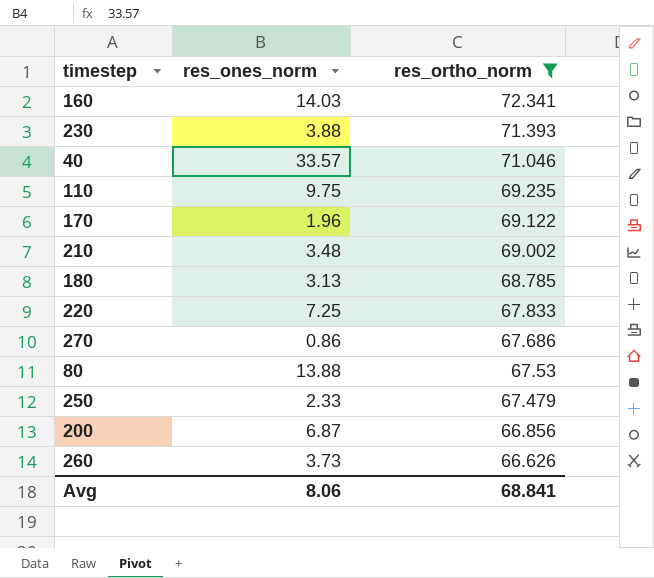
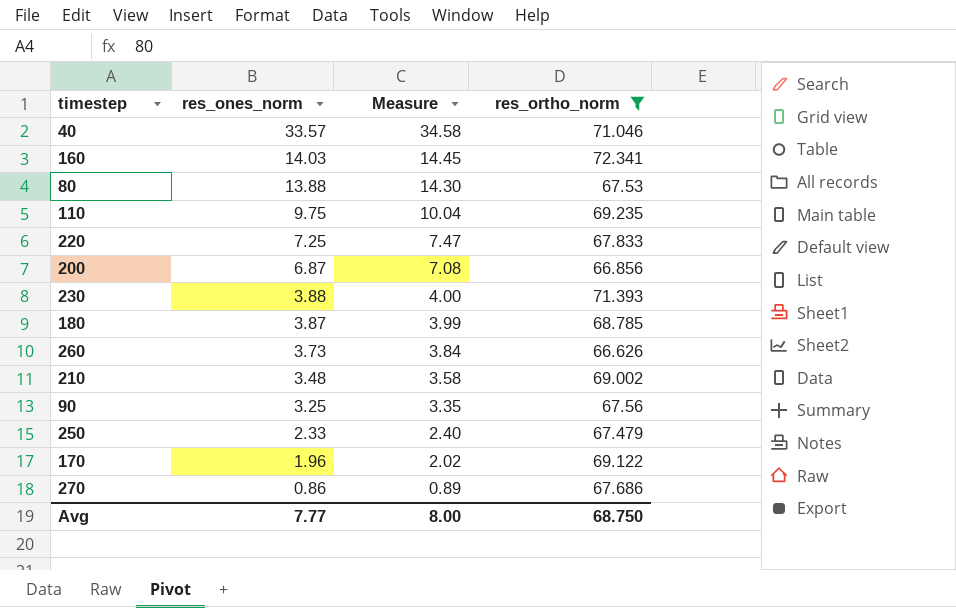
row order: res_ortho_norm descending -> res_ones_norm descending
column Measure | formula: none -> [res_ones_norm] * 1.03
180 | res_ones_norm: 3.13 -> 3.87
row 90: none -> 3.25 | 3.35 | 67.56
Avg | res_ones_norm: 8.06 -> 7.77
Avg | res_ortho_norm: 68.841 -> 68.750

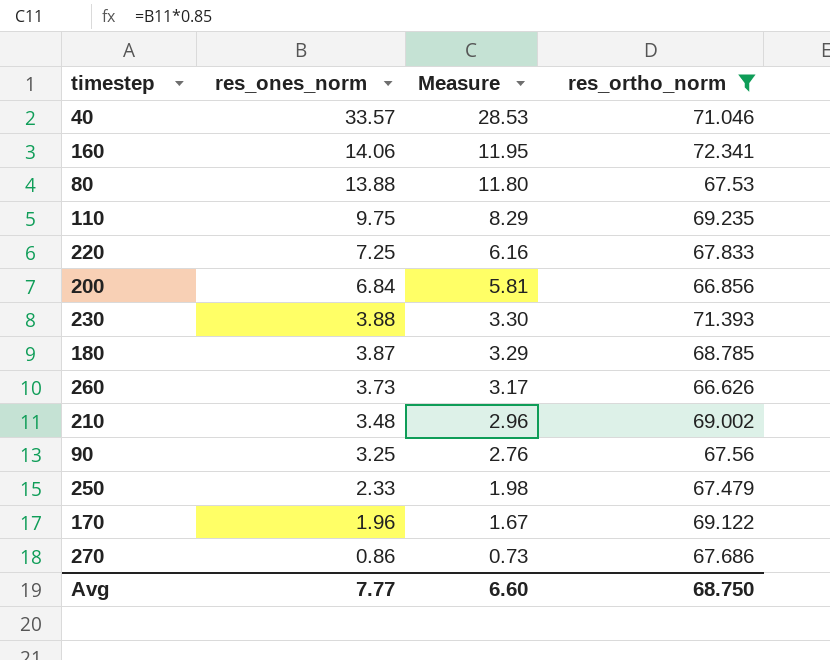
column Measure | formula: [res_ones_norm] * 1.03 -> [res_ones_norm] * 0.85
160 | res_ones_norm: 14.03 -> 14.06
200 | res_ones_norm: 6.87 -> 6.84
Avg | Measure: 8.00 -> 6.60

